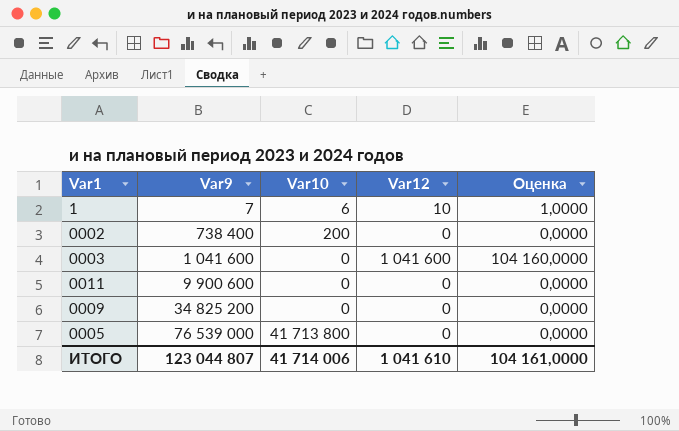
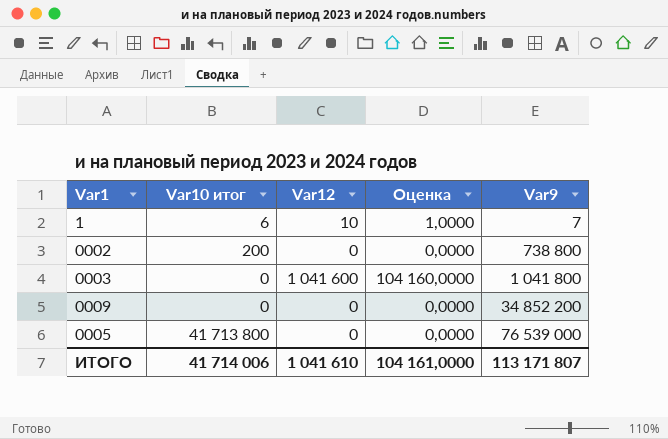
column name: Var10 -> Var10 итог
column Var9 | position: 2 -> 5
row 0011: 9 900 600 | 0 | 0 | 0,0000 -> none
0002 | Var9: 738 400 -> 738 800
0003 | Var9: 1 041 600 -> 1 041 800
0009 | Var9: 34 825 200 -> 34 852 200
ИТОГО | Var9: 123 044 807 -> 113 171 807

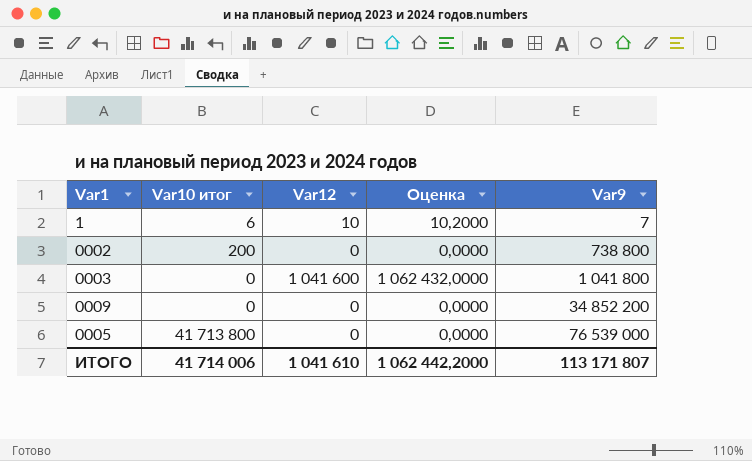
column Оценка | formula: [Var12] * 0,1 -> [Var12] * 1,02
ИТОГО | Оценка: 104 161,0000 -> 1 062 442,2000

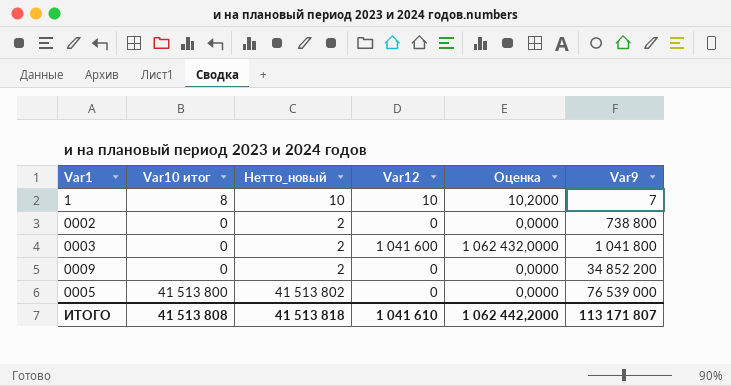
column Нетто_новый | formula: none -> [Var10 итог] + 2
1 | Var10 итог: 6 -> 8
0002 | Var10 итог: 200 -> 0
0005 | Var10 итог: 41 713 800 -> 41 513 800
ИТОГО | Var10 итог: 41 714 006 -> 41 513 808

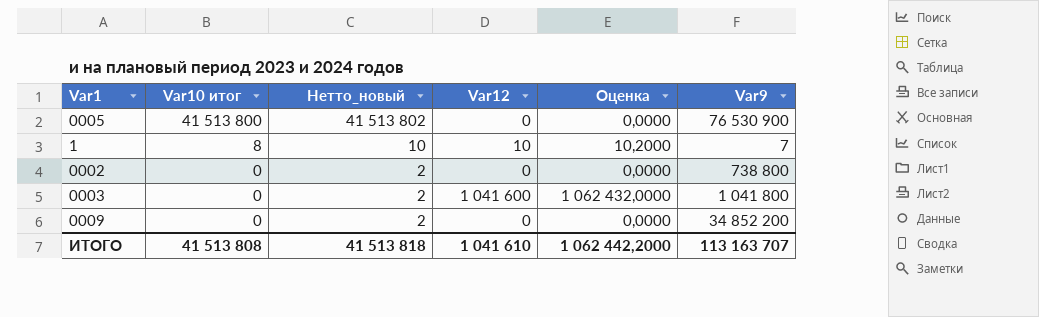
row order: Var9 ascending -> Var10 итог descending
0005 | Var9: 76 539 000 -> 76 530 900
ИТОГО | Var9: 113 171 807 -> 113 163 707

